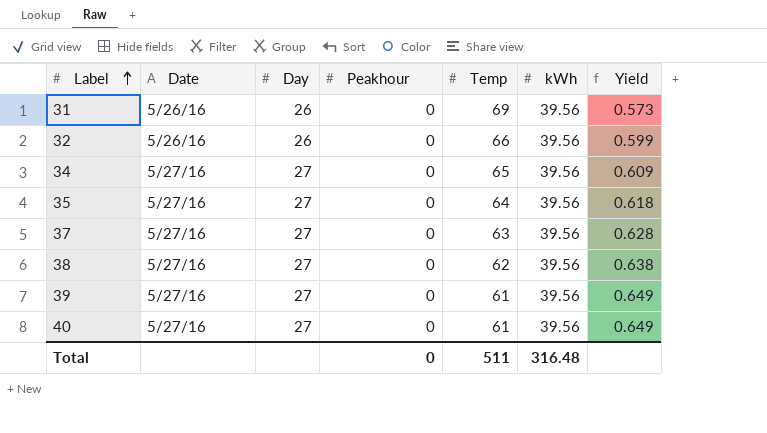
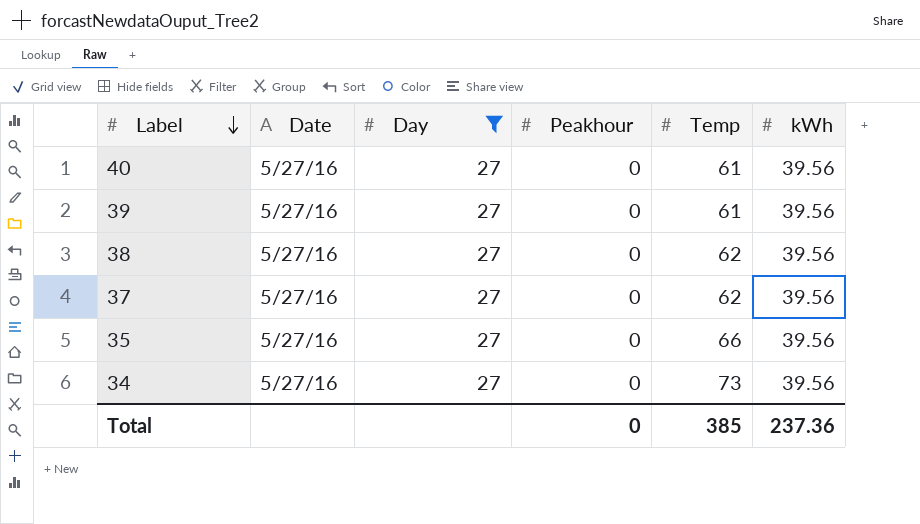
filter: none -> Day = 27
row order: Label ascending -> Label descending
column Yield | formula: [kWh] / [Temp] -> none
37 | Temp: 63 -> 62
35 | Temp: 64 -> 66
34 | Temp: 65 -> 73
Total | Temp: 511 -> 385
Total | kWh: 316.48 -> 237.36

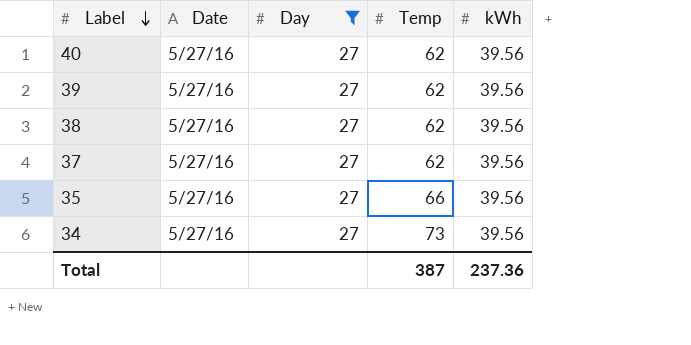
column Peakhour | position: 4 -> none
40 | Temp: 61 -> 62
39 | Temp: 61 -> 62
Total | Temp: 385 -> 387

